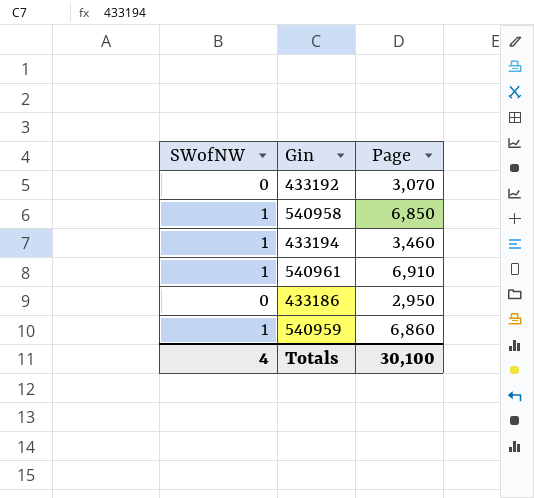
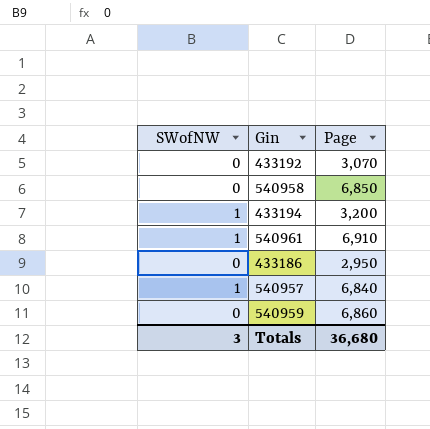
540958 | SWofNW: 1 -> 0
433194 | Page: 3,460 -> 3,200
row 540957: none -> 1 | 6,840
540959 | SWofNW: 1 -> 0
Totals | SWofNW: 4 -> 3
Totals | Page: 30,100 -> 36,680

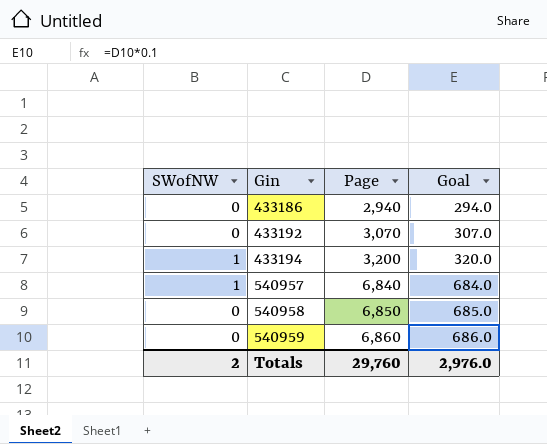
row order: none -> Gin ascending
column Goal | formula: none -> [Page] * 0.1
row 540961: 1 | 6,910 -> none
433186 | Page: 2,950 -> 2,940
Totals | SWofNW: 3 -> 2
Totals | Page: 36,680 -> 29,760

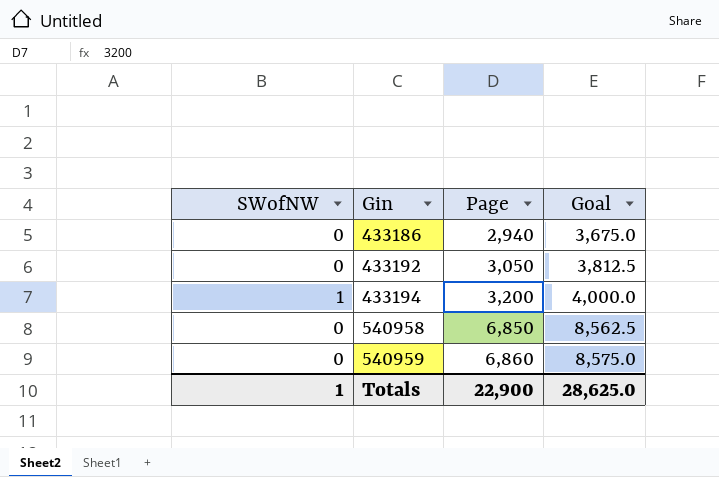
column Goal | formula: [Page] * 0.1 -> [Page] * 1.25
row 540957: 1 | 6,840 | 684.0 -> none
433192 | Page: 3,070 -> 3,050
Totals | SWofNW: 2 -> 1
Totals | Page: 29,760 -> 22,900
Totals | Goal: 2,976.0 -> 28,625.0

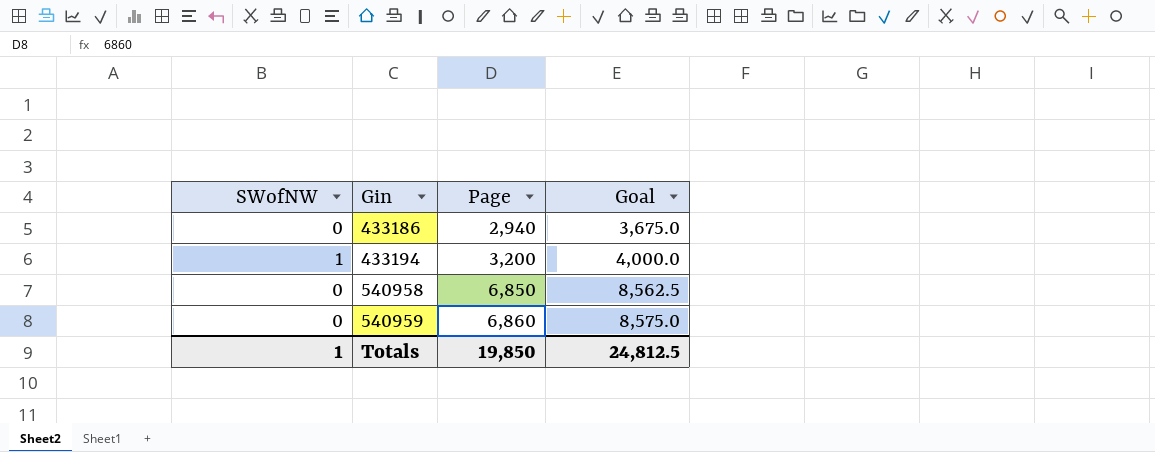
row 433192: 0 | 3,050 | 3,812.5 -> none
Totals | Page: 22,900 -> 19,850
Totals | Goal: 28,625.0 -> 24,812.5

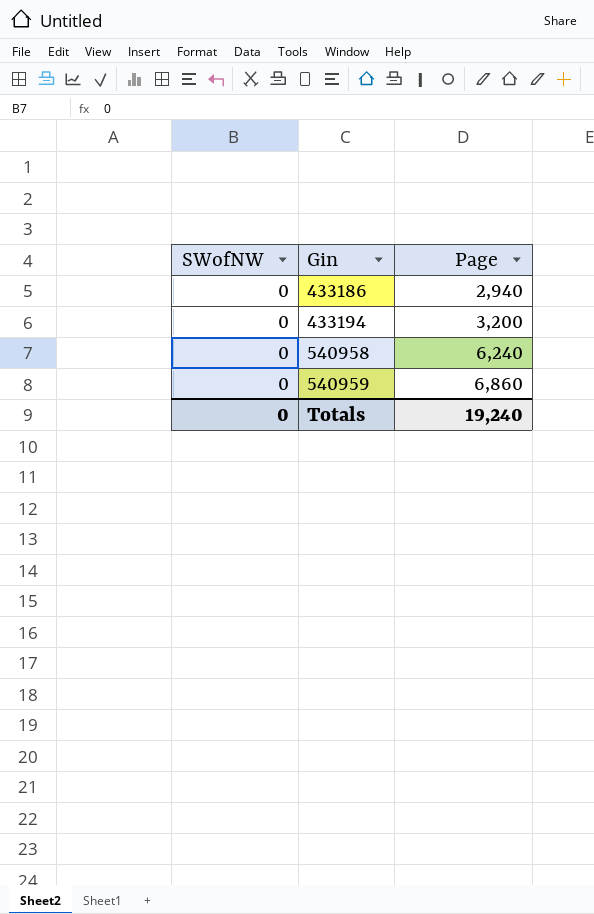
column Goal | formula: [Page] * 1.25 -> none
433194 | SWofNW: 1 -> 0
540958 | Page: 6,850 -> 6,240
Totals | SWofNW: 1 -> 0
Totals | Page: 19,850 -> 19,240

